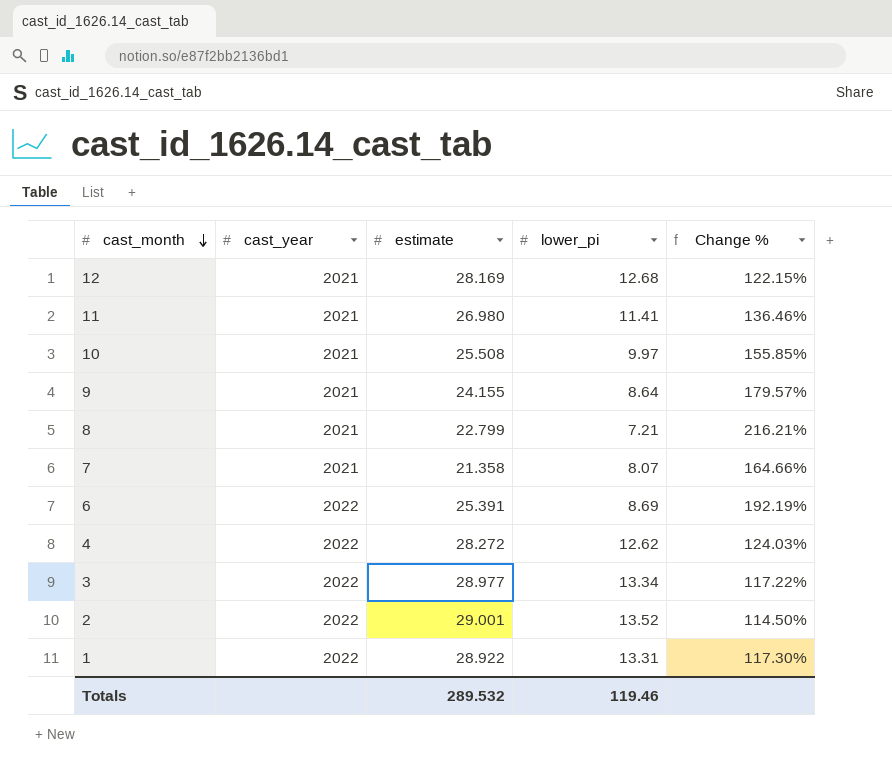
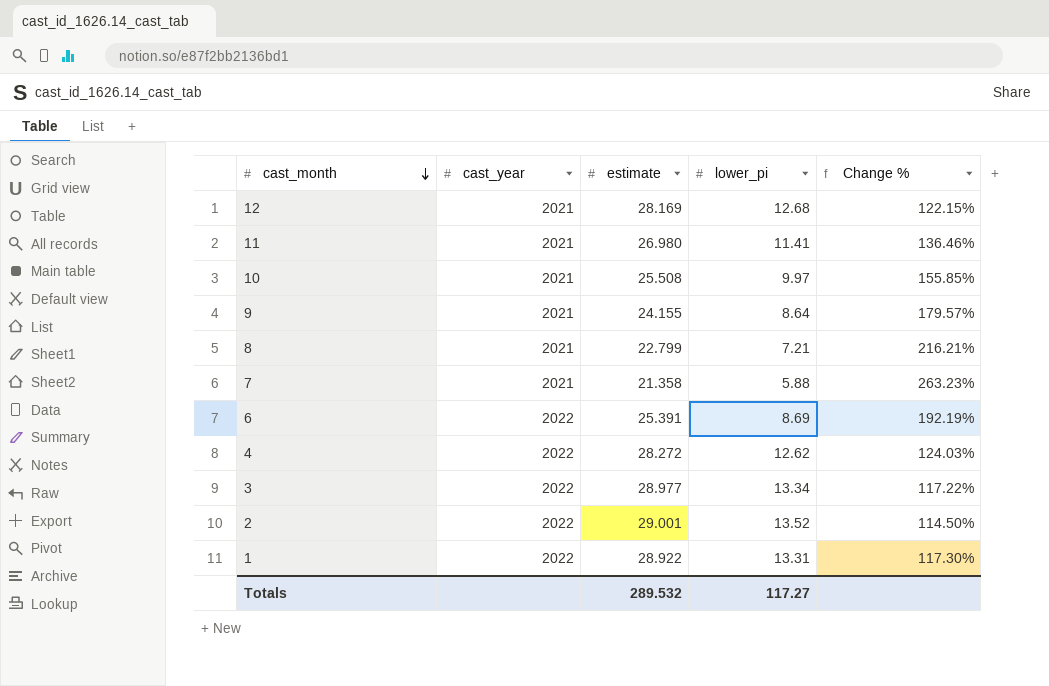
7 | lower_pi: 8.07 -> 5.88
7 | Change %: 164.66% -> 263.23%
Totals | lower_pi: 119.46 -> 117.27

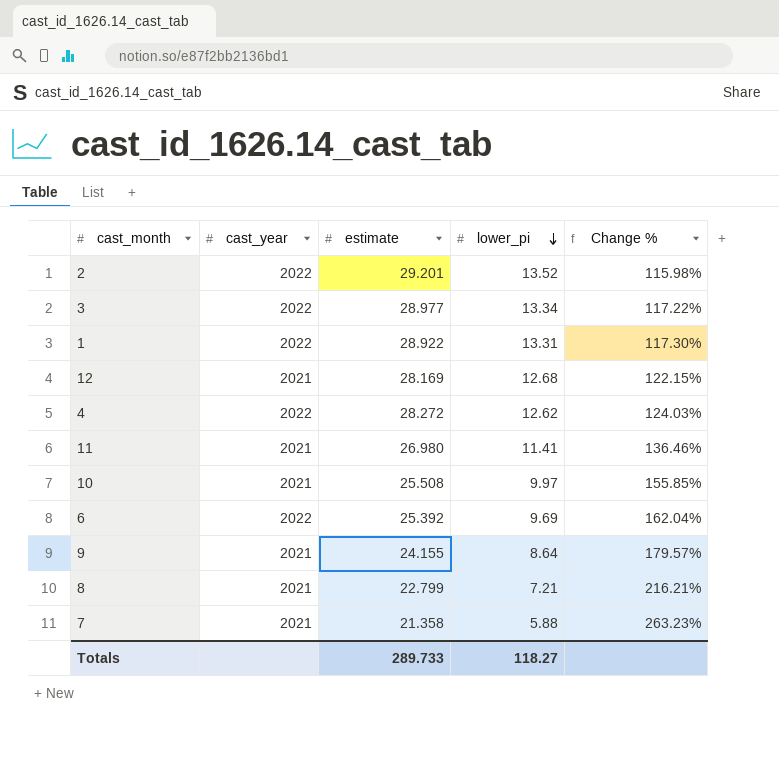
row order: cast_month descending -> lower_pi descending
2 | estimate: 29.001 -> 29.201
2 | Change %: 114.50% -> 115.98%
6 | estimate: 25.391 -> 25.392
6 | lower_pi: 8.69 -> 9.69
6 | Change %: 192.19% -> 162.04%
Totals | estimate: 289.532 -> 289.733
Totals | lower_pi: 117.27 -> 118.27

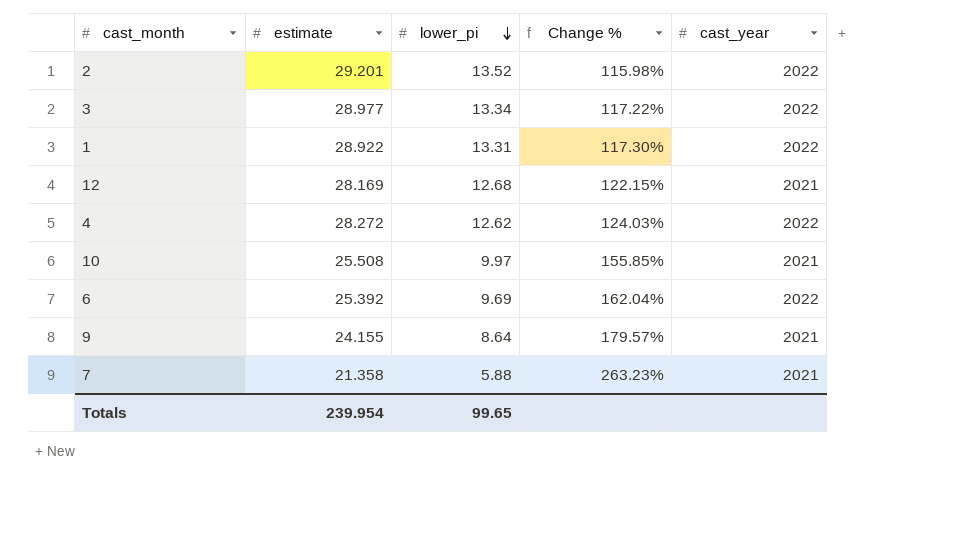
column cast_year | position: 2 -> 5
row 11: 2021 | 26.980 | 11.41 | 136.46% -> none
row 8: 2021 | 22.799 | 7.21 | 216.21% -> none
Totals | estimate: 289.733 -> 239.954
Totals | lower_pi: 118.27 -> 99.65

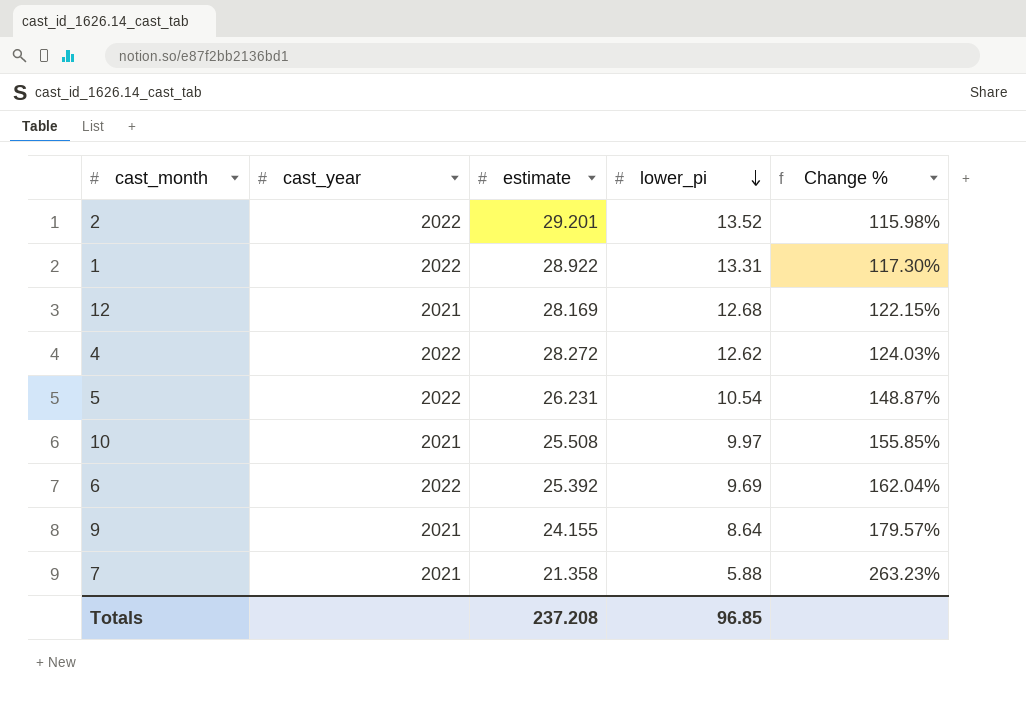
column cast_year | position: 5 -> 2
row 3: 28.977 | 13.34 | 117.22% | 2022 -> none
row 5: none -> 2022 | 26.231 | 10.54 | 148.87%
Totals | estimate: 239.954 -> 237.208
Totals | lower_pi: 99.65 -> 96.85

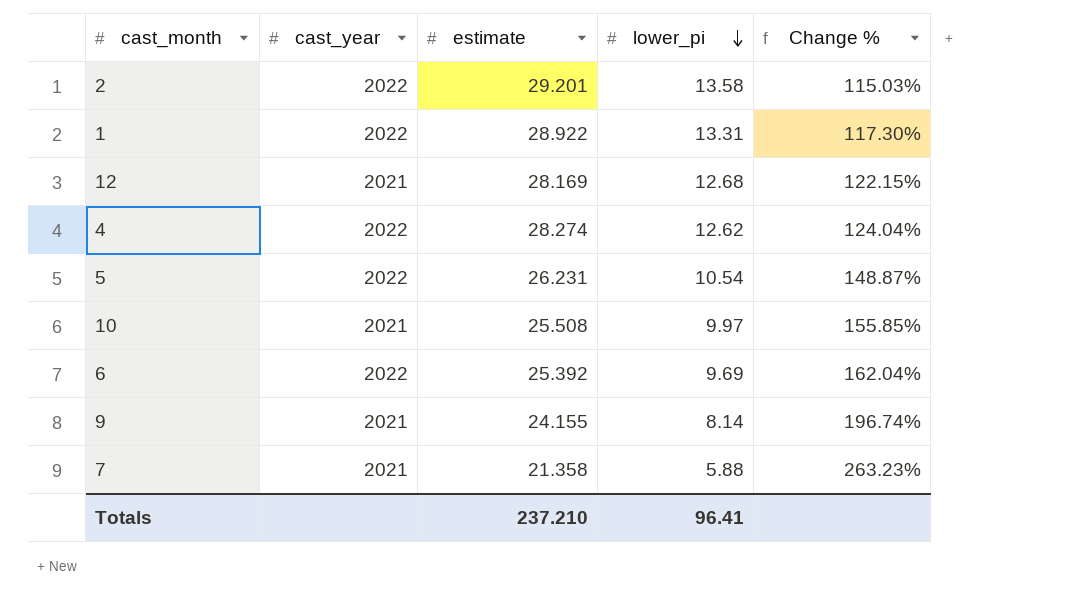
2 | lower_pi: 13.52 -> 13.58
2 | Change %: 115.98% -> 115.03%
4 | estimate: 28.272 -> 28.274
4 | Change %: 124.03% -> 124.04%
9 | lower_pi: 8.64 -> 8.14
9 | Change %: 179.57% -> 196.74%
Totals | estimate: 237.208 -> 237.210
Totals | lower_pi: 96.85 -> 96.41

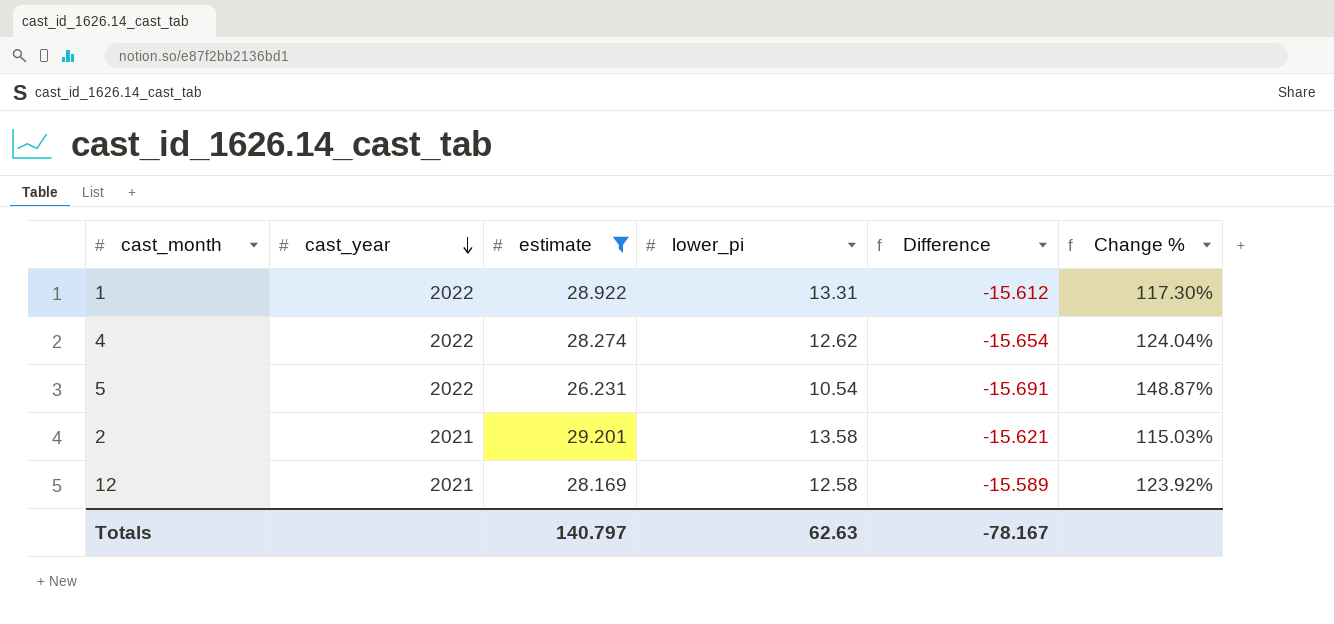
filter: none -> estimate >= 26.231
row order: lower_pi descending -> cast_year descending
column Difference | formula: none -> [lower_pi] - [estimate]
2 | cast_year: 2022 -> 2021
12 | lower_pi: 12.68 -> 12.58
12 | Change %: 122.15% -> 123.92%
Totals | estimate: 237.210 -> 140.797
Totals | lower_pi: 96.41 -> 62.63

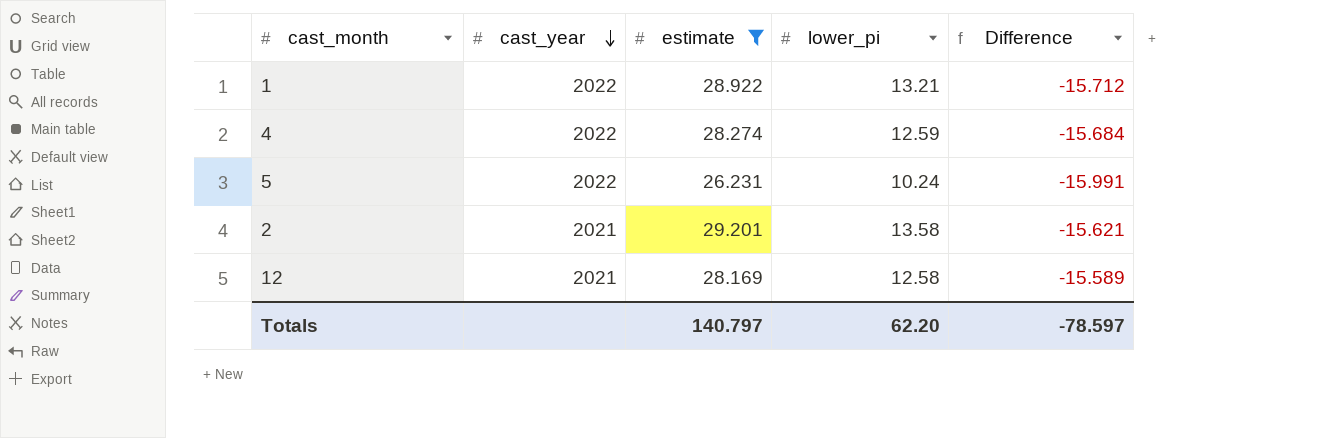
column Change % | formula: ([estimate] - [lower_pi]) / [lower_pi] -> none
1 | lower_pi: 13.31 -> 13.21
1 | Difference: -15.612 -> -15.712
4 | lower_pi: 12.62 -> 12.59
4 | Difference: -15.654 -> -15.684
5 | lower_pi: 10.54 -> 10.24
5 | Difference: -15.691 -> -15.991
Totals | lower_pi: 62.63 -> 62.20
Totals | Difference: -78.167 -> -78.597

